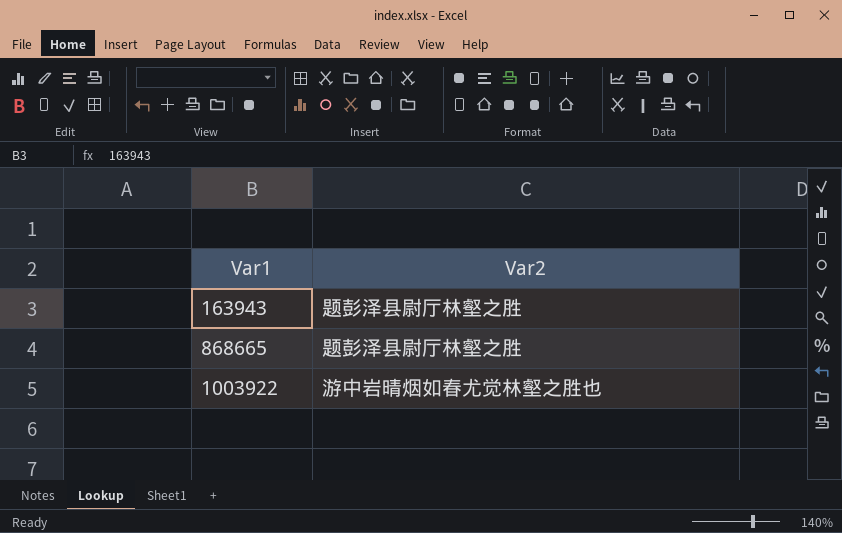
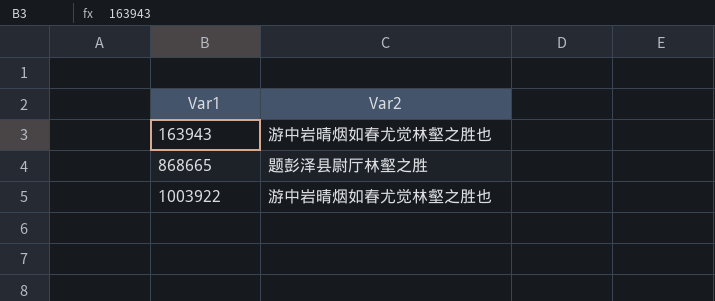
163943 | Var2: 题彭泽县尉厅林壑之胜 -> 游中岩晴烟如春尤觉林壑之胜也

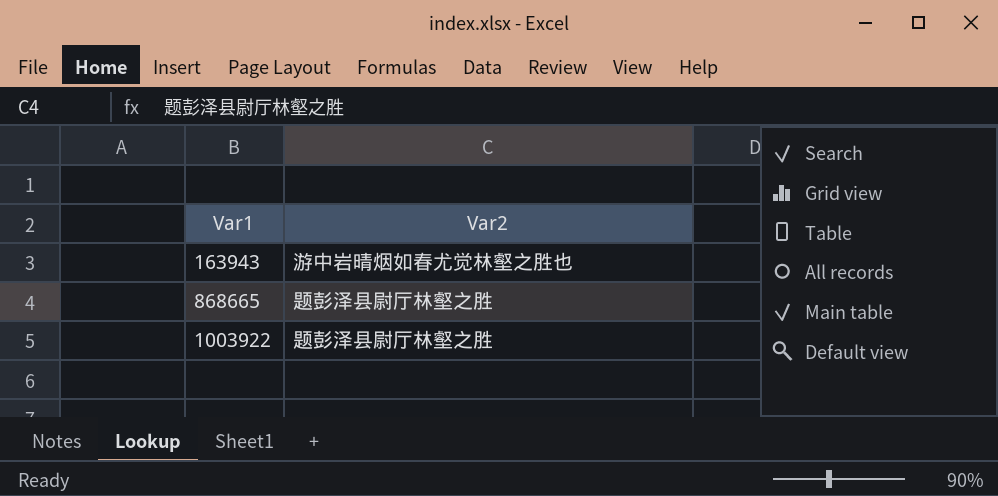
1003922 | Var2: 游中岩晴烟如春尤觉林壑之胜也 -> 题彭泽县尉厅林壑之胜

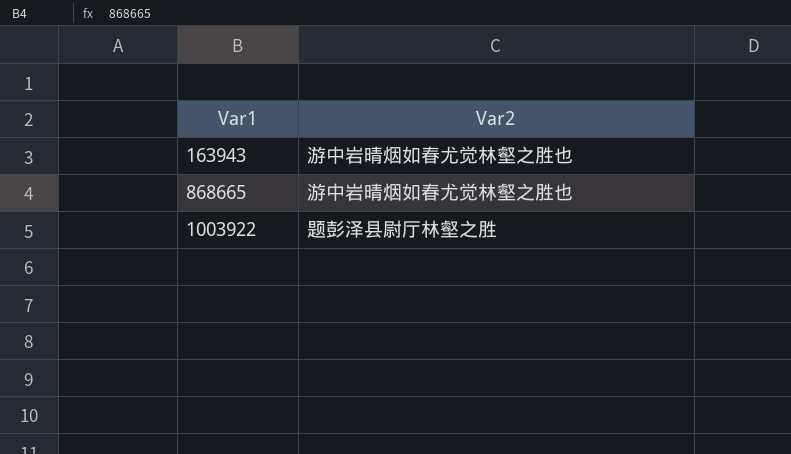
868665 | Var2: 题彭泽县尉厅林壑之胜 -> 游中岩晴烟如春尤觉林壑之胜也

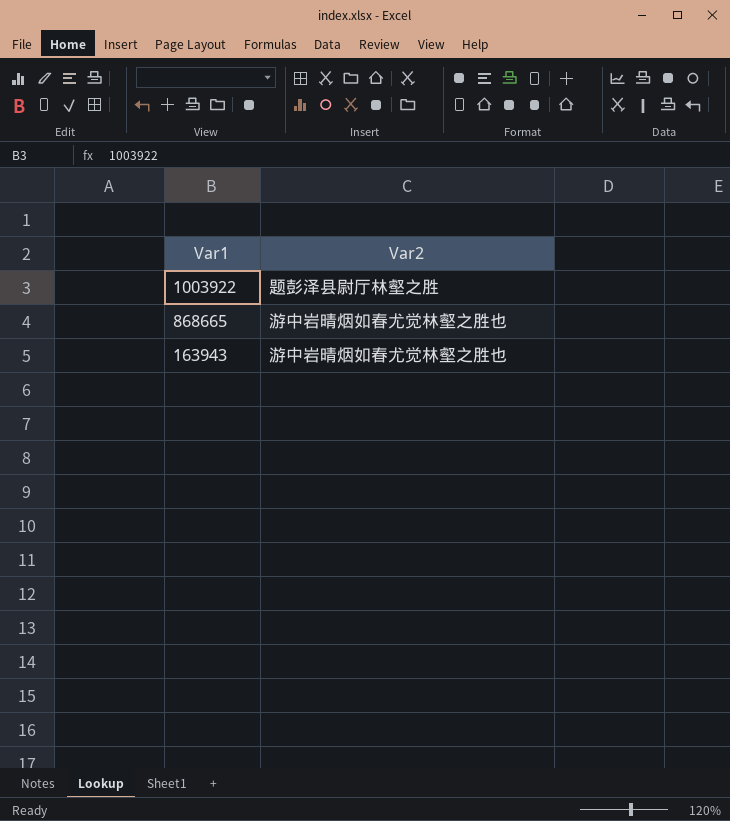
row order: Var1 ascending -> Var1 descending

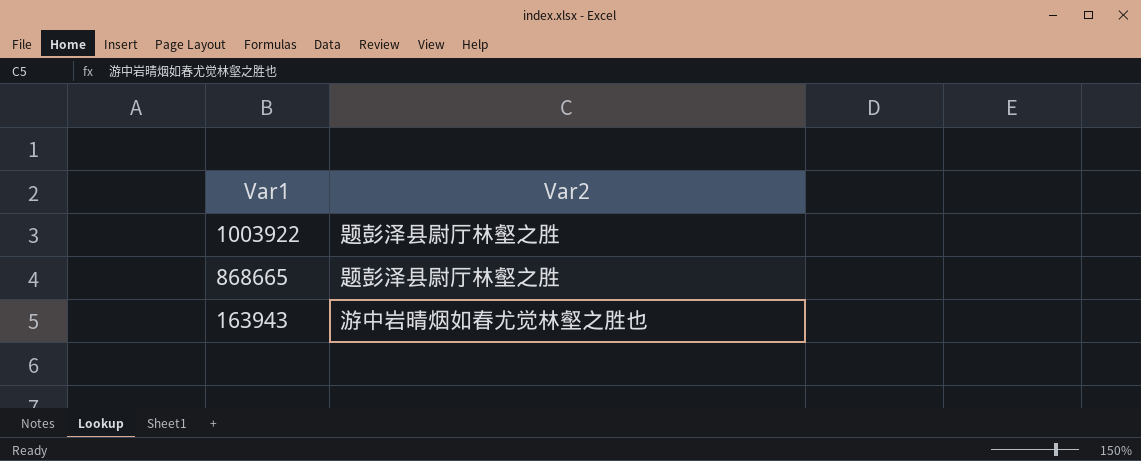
868665 | Var2: 游中岩晴烟如春尤觉林壑之胜也 -> 题彭泽县尉厅林壑之胜

